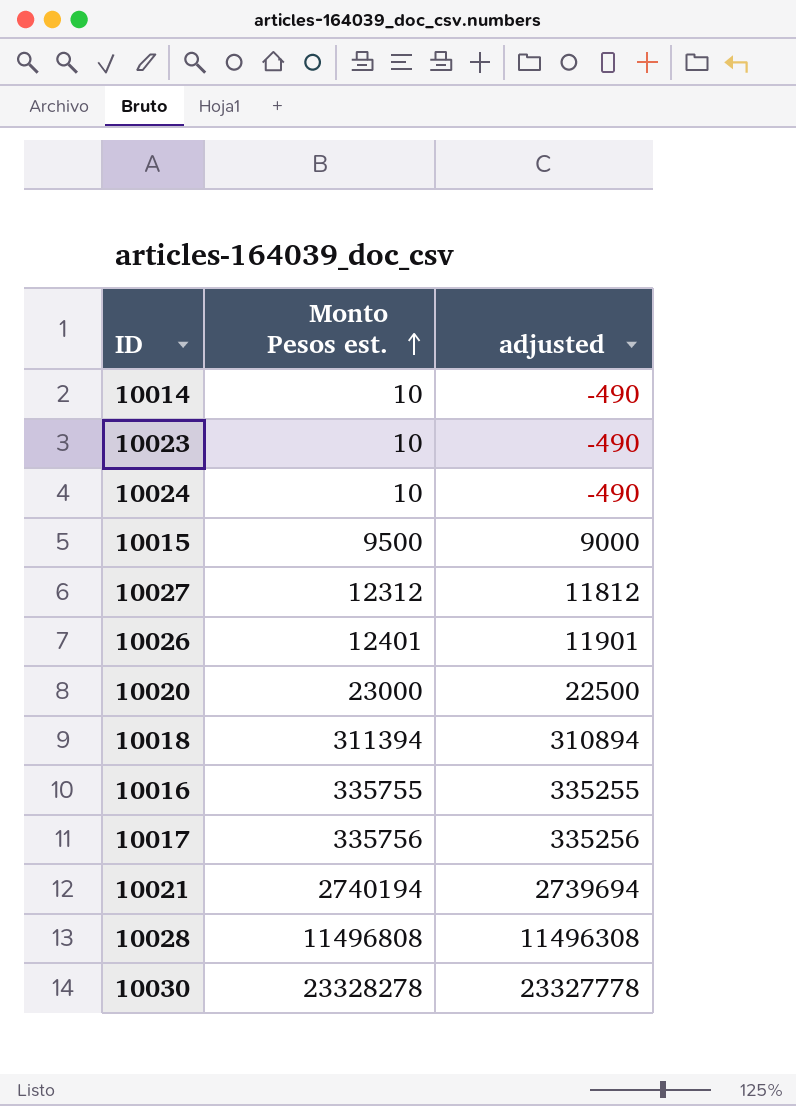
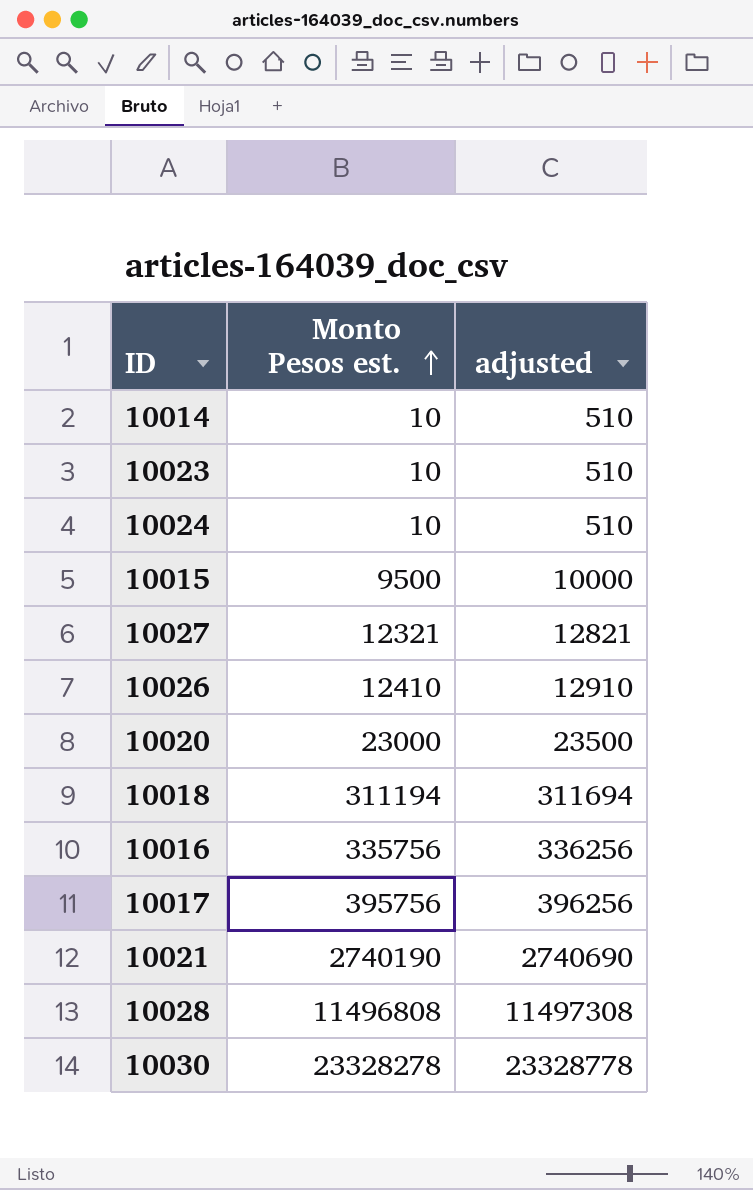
column adjusted | formula: [Monto Pesos est.] - 500 -> [Monto Pesos est.] + 500
10027 | Monto Pesos est.: 12312 -> 12321
10026 | Monto Pesos est.: 12401 -> 12410
10018 | Monto Pesos est.: 311394 -> 311194
10016 | Monto Pesos est.: 335755 -> 335756
10017 | Monto Pesos est.: 335756 -> 395756
10021 | Monto Pesos est.: 2740194 -> 2740190

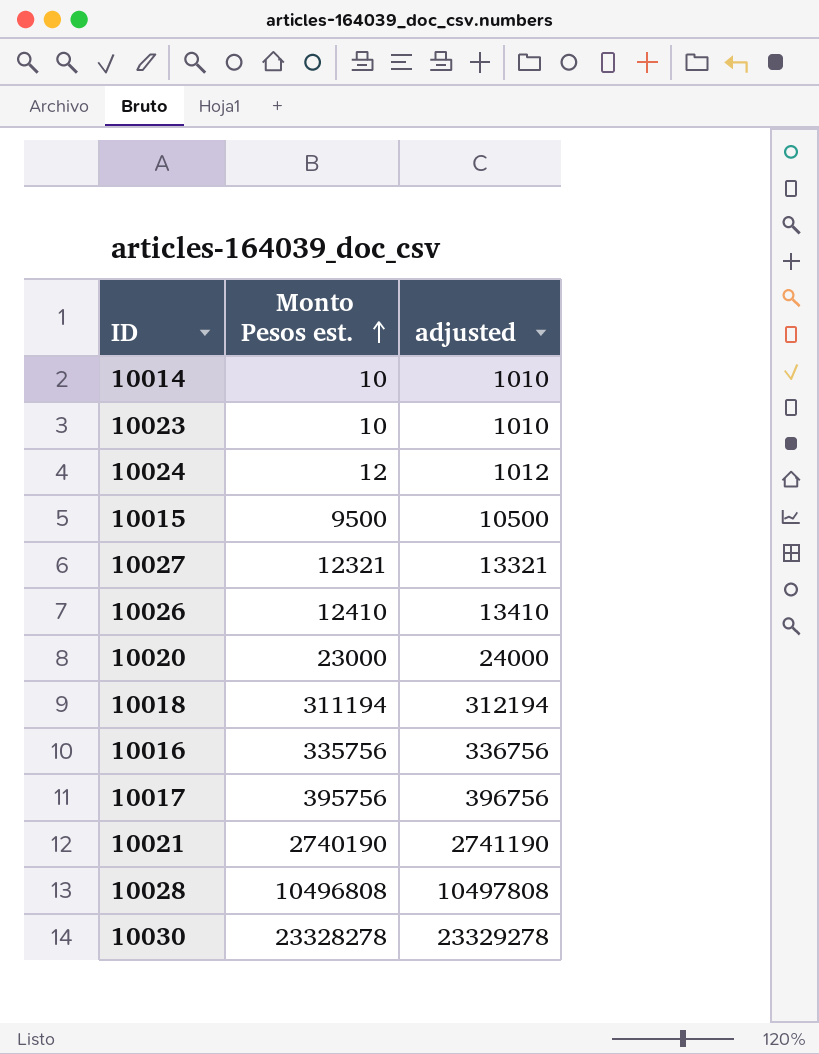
column adjusted | formula: [Monto Pesos est.] + 500 -> [Monto Pesos est.] + 1000
10024 | Monto Pesos est.: 10 -> 12
10028 | Monto Pesos est.: 11496808 -> 10496808

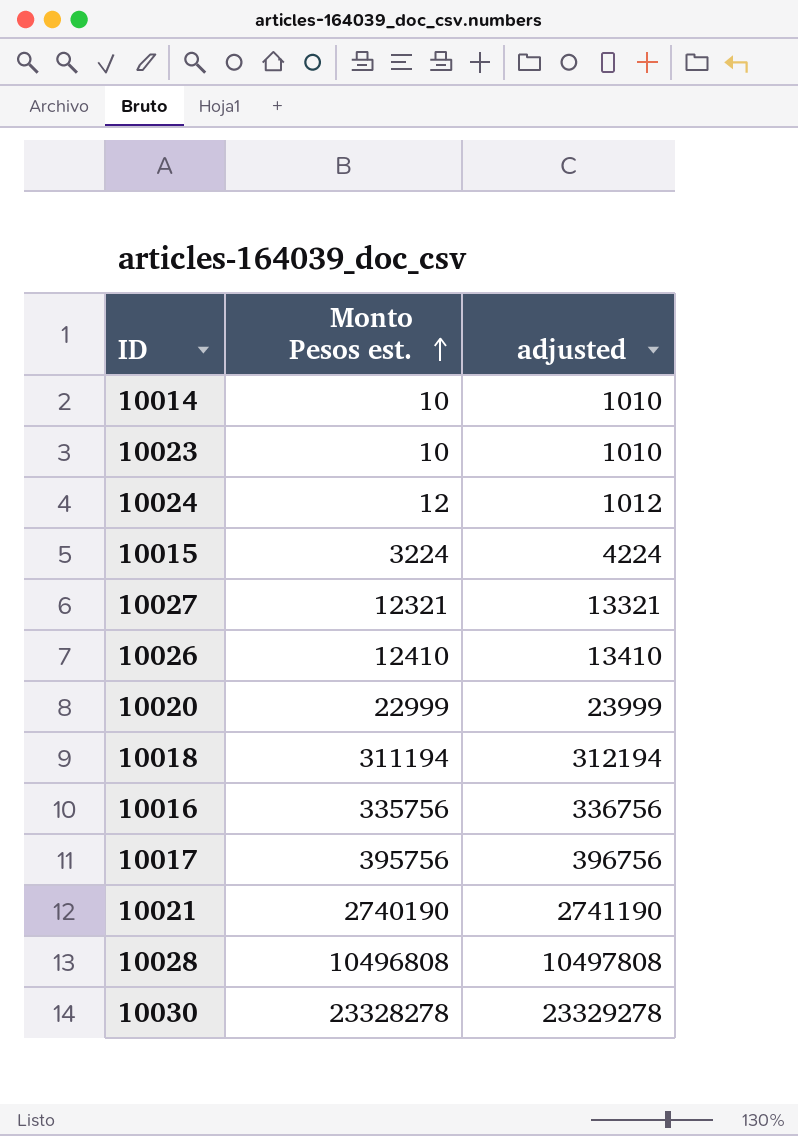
10015 | Monto Pesos est.: 9500 -> 3224
10015 | adjusted: 10500 -> 4224
10020 | Monto Pesos est.: 23000 -> 22999
10020 | adjusted: 24000 -> 23999

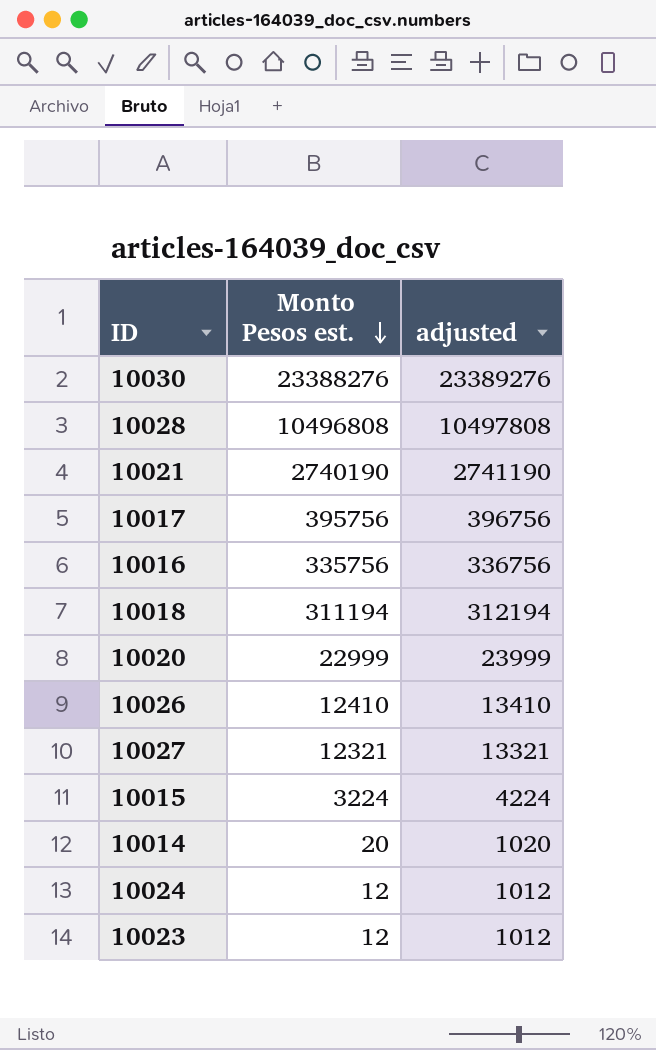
row order: Monto Pesos est. ascending -> Monto Pesos est. descending
10030 | Monto Pesos est.: 23328278 -> 23388276
10030 | adjusted: 23329278 -> 23389276
10014 | Monto Pesos est.: 10 -> 20
10014 | adjusted: 1010 -> 1020
10023 | Monto Pesos est.: 10 -> 12
10023 | adjusted: 1010 -> 1012

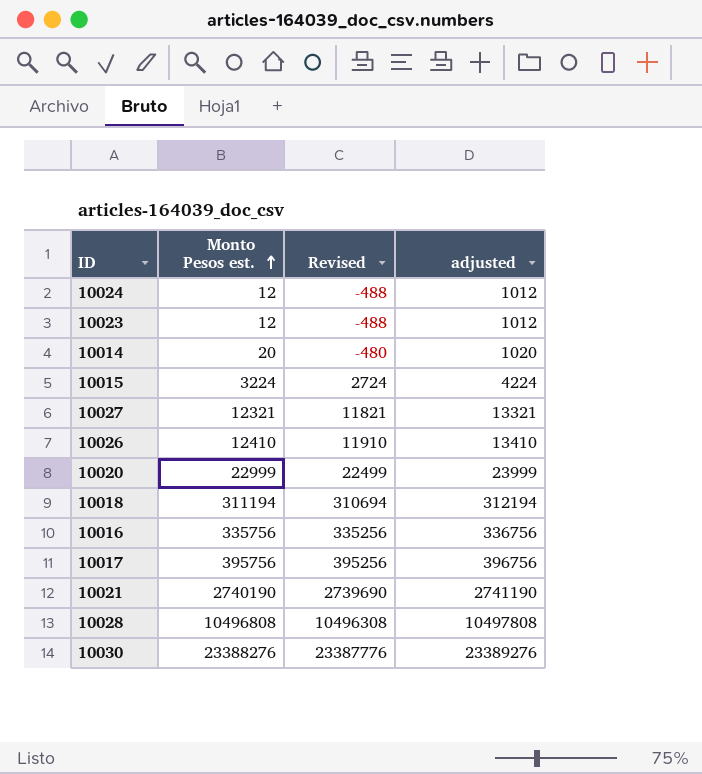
row order: Monto Pesos est. descending -> Monto Pesos est. ascending
column Revised | formula: none -> [Monto Pesos est.] - 500

